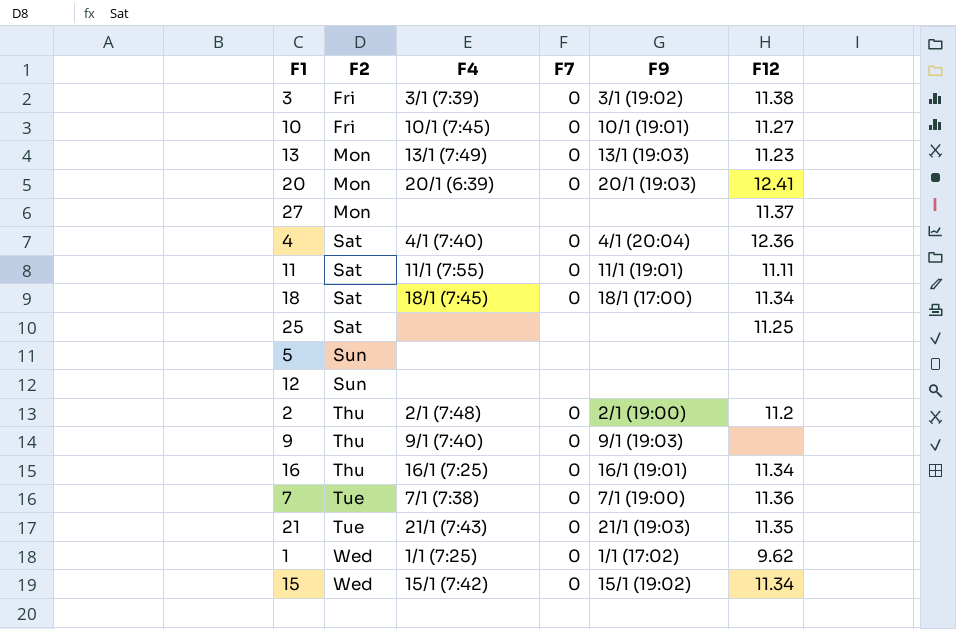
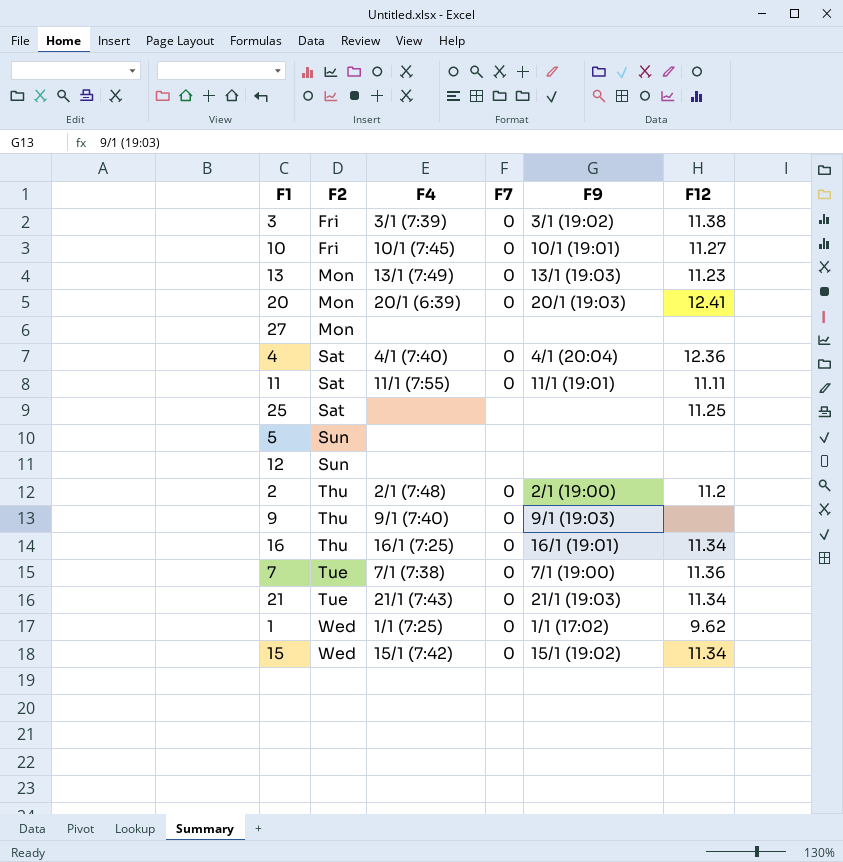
row 18: Sat | 18/1 (7:45) | 0 | 18/1 (17:00) | 11.34 -> none
27 | F12: 11.37 -> none
21 | F12: 11.35 -> 11.34

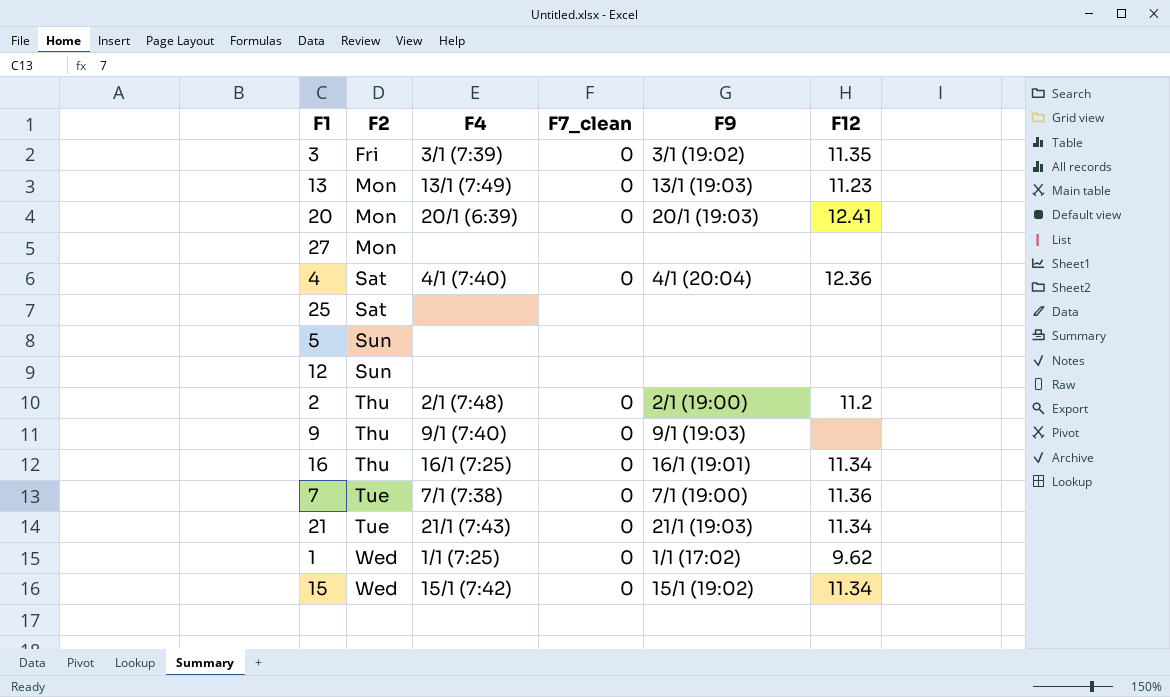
column name: F7 -> F7_clean
row 10: Fri | 10/1 (7:45) | 0 | 10/1 (19:01) | 11.27 -> none
row 11: Sat | 11/1 (7:55) | 0 | 11/1 (19:01) | 11.11 -> none
3 | F12: 11.38 -> 11.35
25 | F12: 11.25 -> none

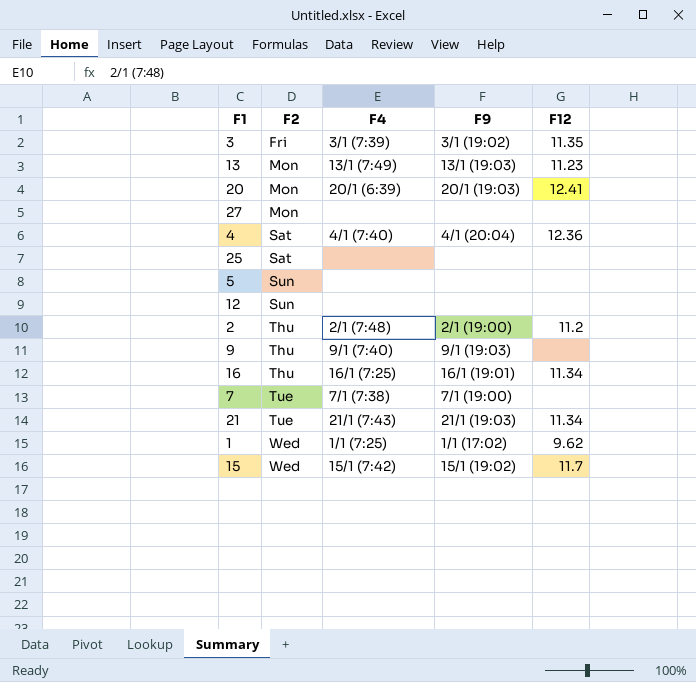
column F7_clean | position: 4 -> none
7 | F12: 11.36 -> none
15 | F12: 11.34 -> 11.7

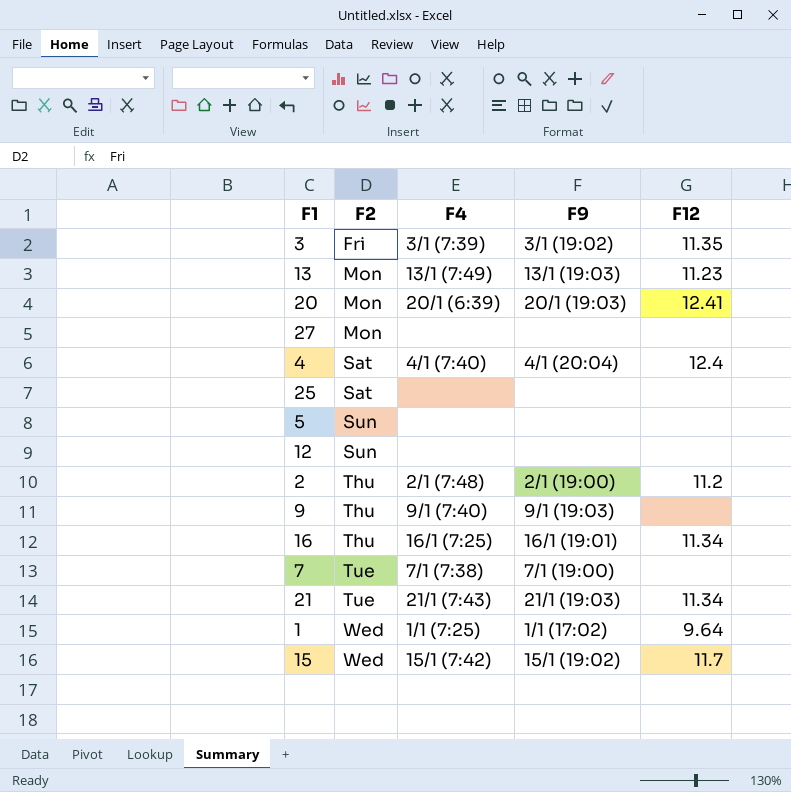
4 | F12: 12.36 -> 12.4
1 | F12: 9.62 -> 9.64

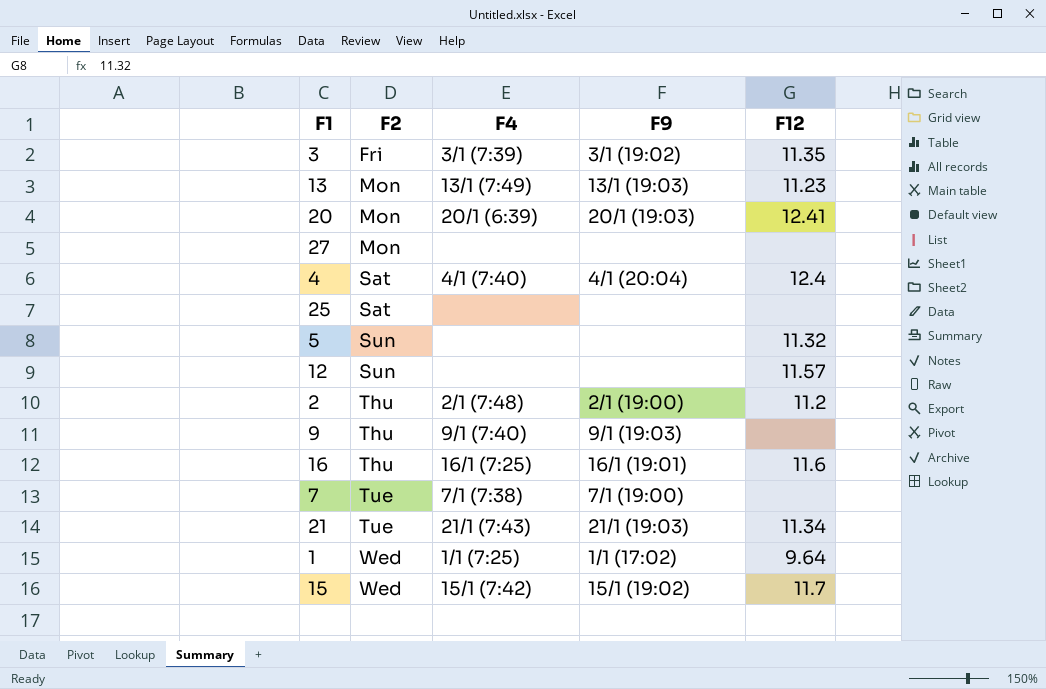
5 | F12: none -> 11.32
12 | F12: none -> 11.57
16 | F12: 11.34 -> 11.6

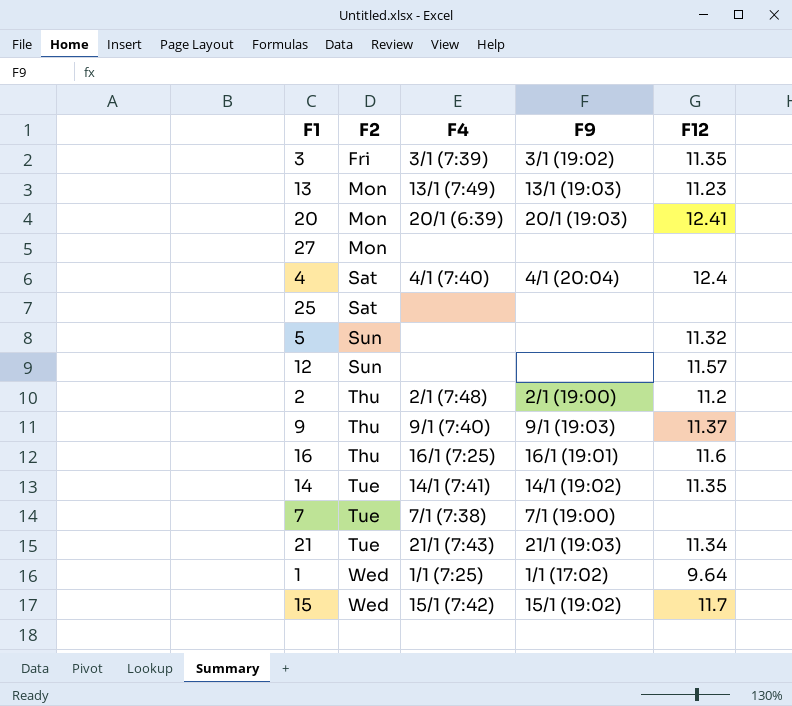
9 | F12: none -> 11.37
row 14: none -> Tue | 14/1 (7:41) | 14/1 (19:02) | 11.35

